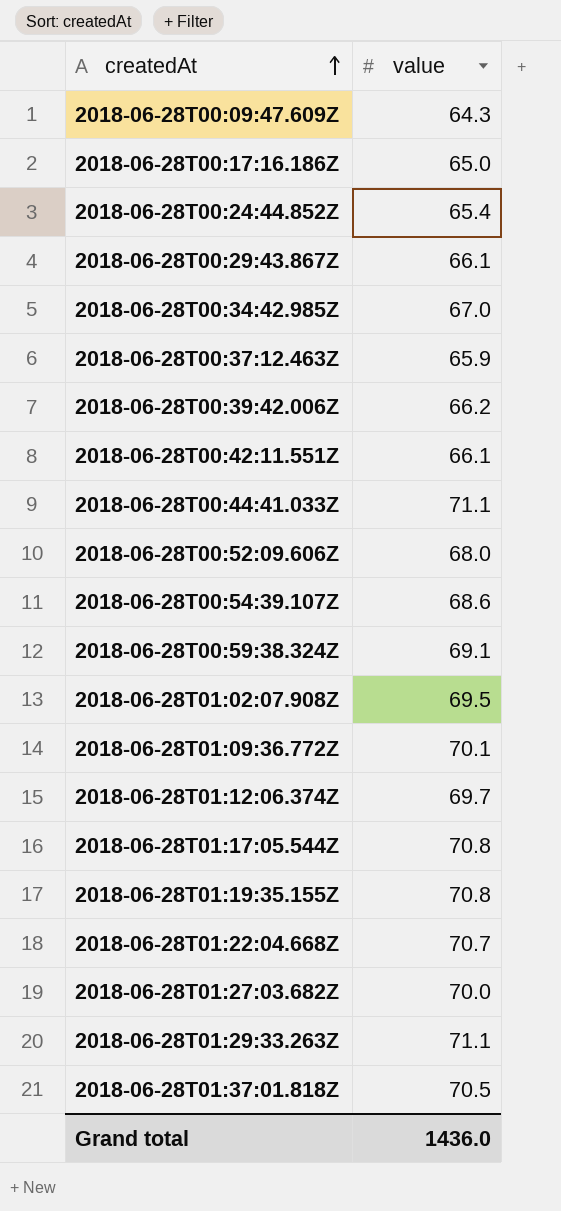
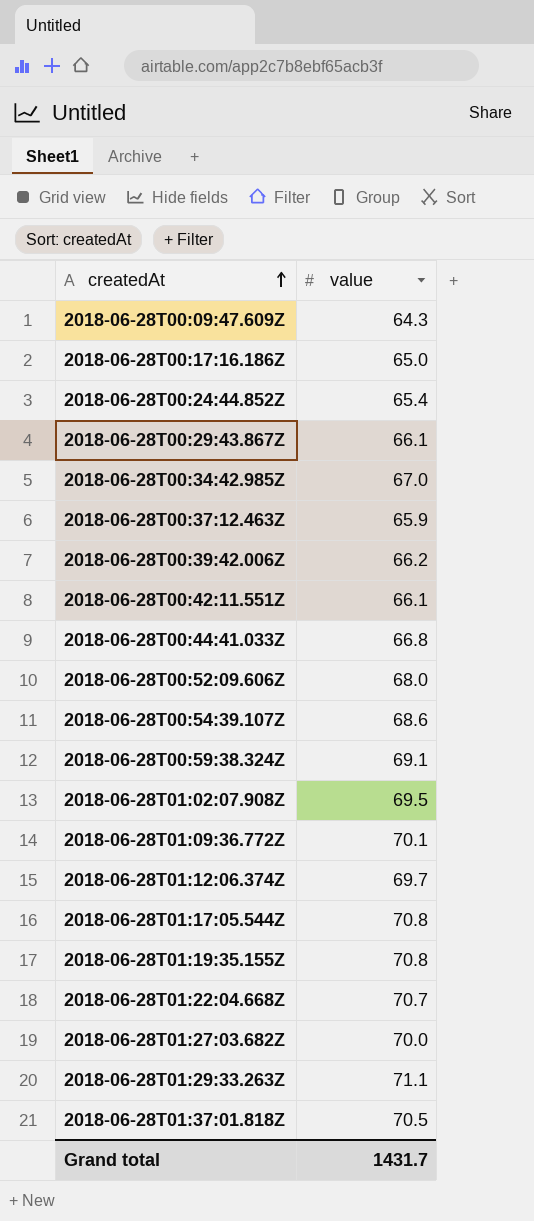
2018-06-28T00:44:41.033Z | value: 71.1 -> 66.8
Grand total | value: 1436.0 -> 1431.7

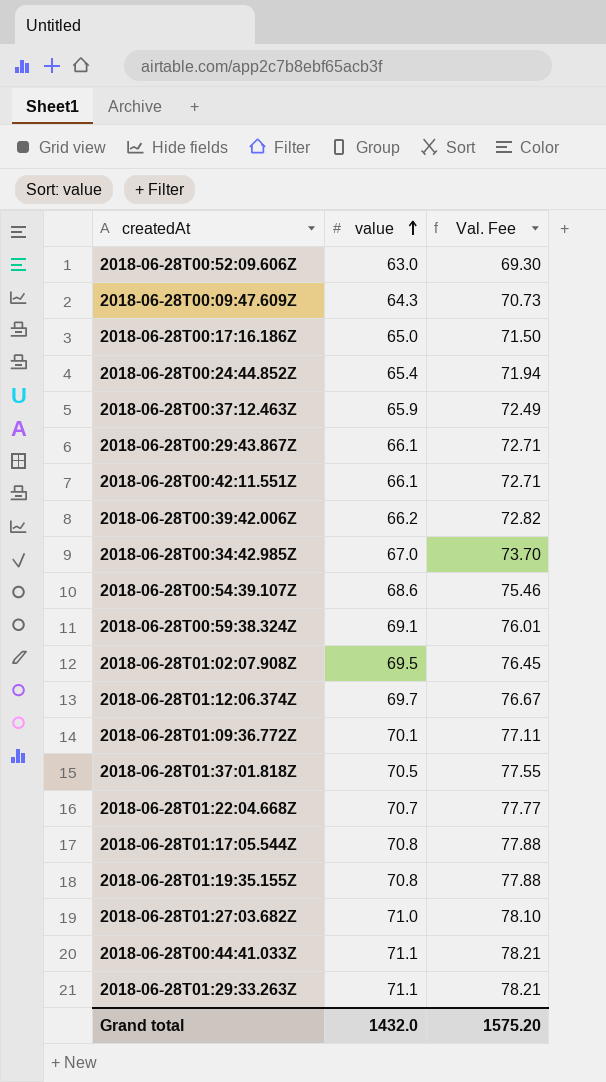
row order: createdAt ascending -> value ascending
column Val. Fee | formula: none -> [value] * 1.1
2018-06-28T00:52:09.606Z | value: 68.0 -> 63.0
2018-06-28T01:27:03.682Z | value: 70.0 -> 71.0
2018-06-28T00:44:41.033Z | value: 66.8 -> 71.1
Grand total | value: 1431.7 -> 1432.0

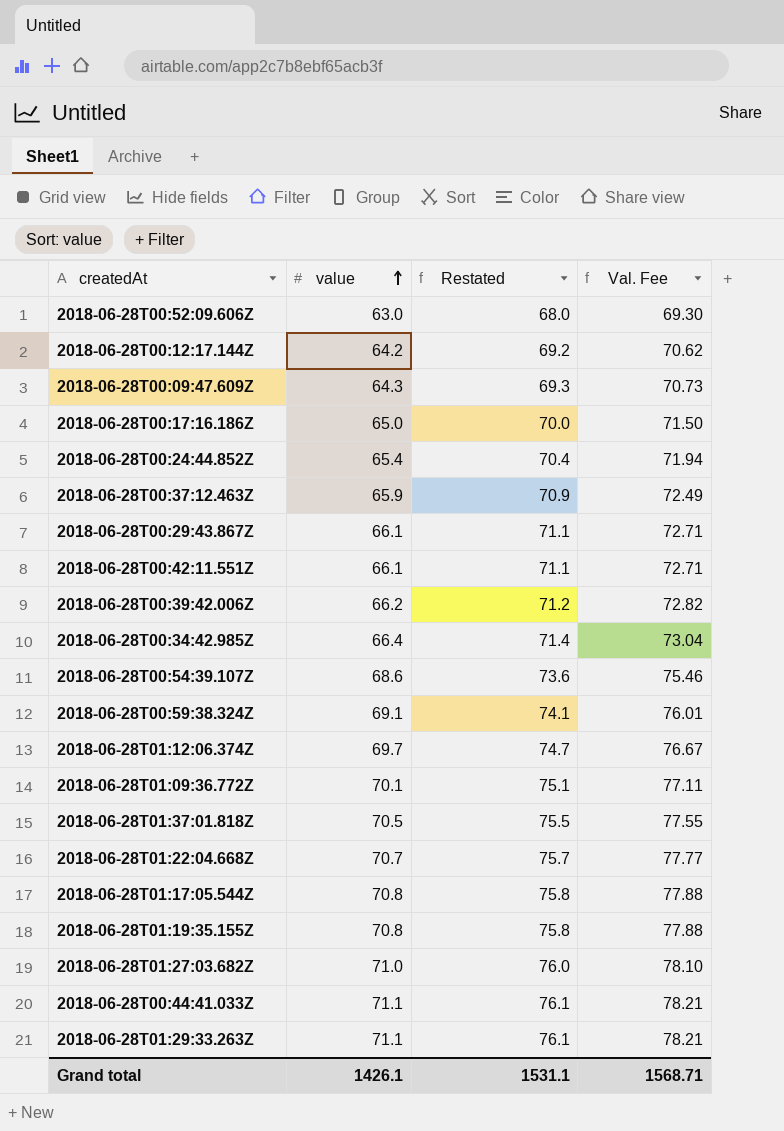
column Restated | formula: none -> [value] + 5
row 2018-06-28T01:02:07.908Z: 69.5 | 76.45 -> none
row 2018-06-28T00:12:17.144Z: none -> 64.2 | 69.2 | 70.62
2018-06-28T00:34:42.985Z | value: 67.0 -> 66.4
2018-06-28T00:34:42.985Z | Val. Fee: 73.70 -> 73.04
Grand total | value: 1432.0 -> 1426.1
Grand total | Val. Fee: 1575.20 -> 1568.71

